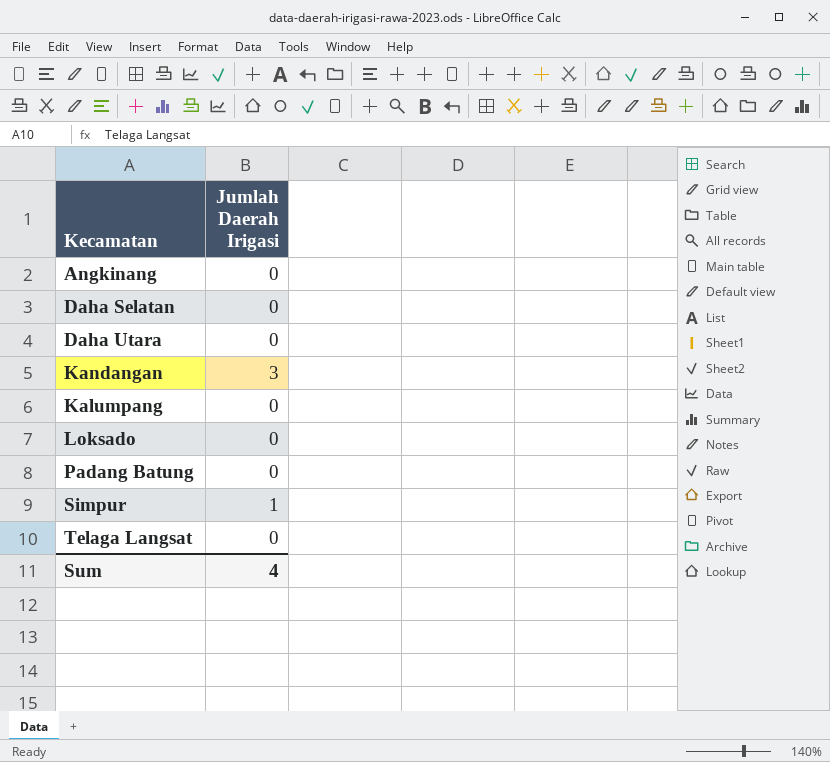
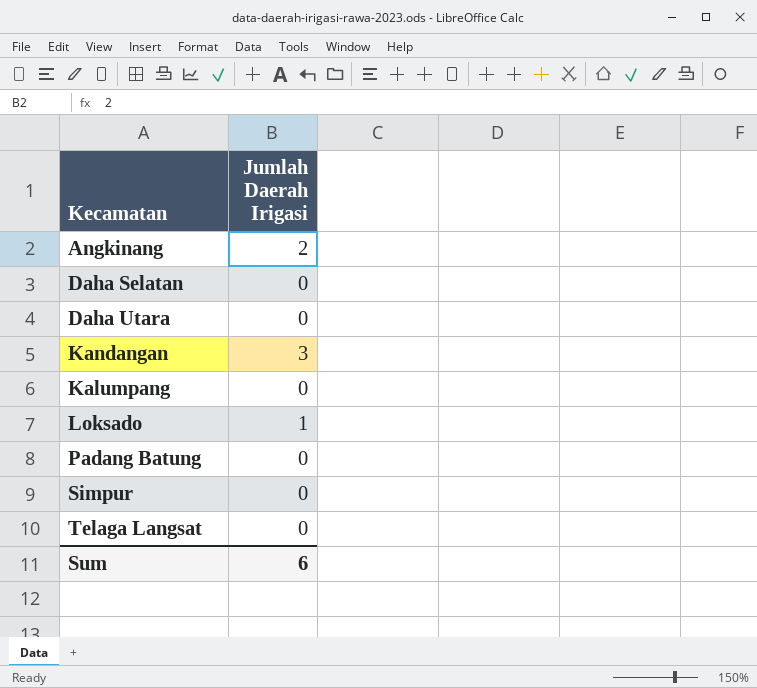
Angkinang | Jumlah Daerah Irigasi: 0 -> 2
Loksado | Jumlah Daerah Irigasi: 0 -> 1
Simpur | Jumlah Daerah Irigasi: 1 -> 0
Sum | Jumlah Daerah Irigasi: 4 -> 6

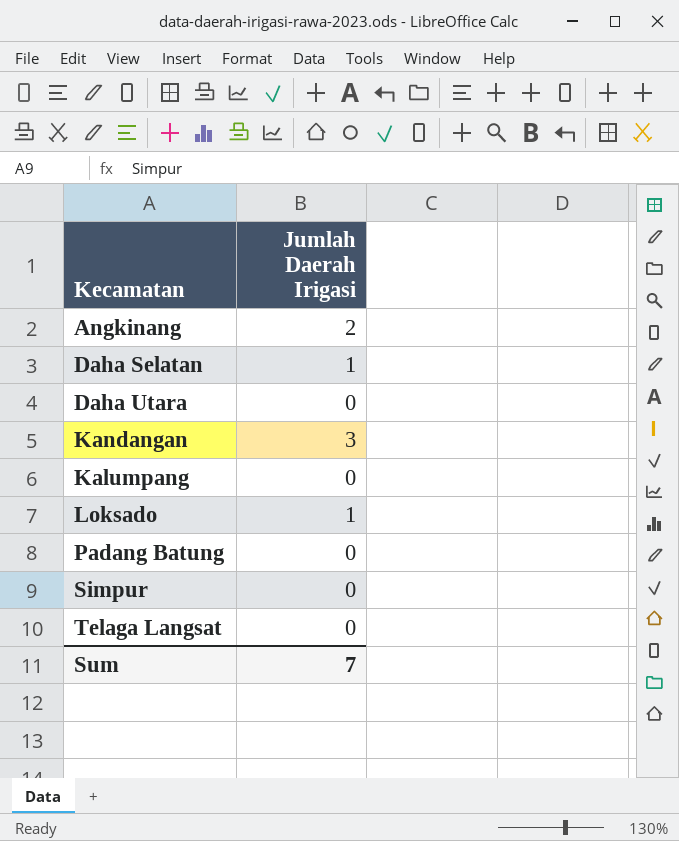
Daha Selatan | Jumlah Daerah Irigasi: 0 -> 1
Sum | Jumlah Daerah Irigasi: 6 -> 7

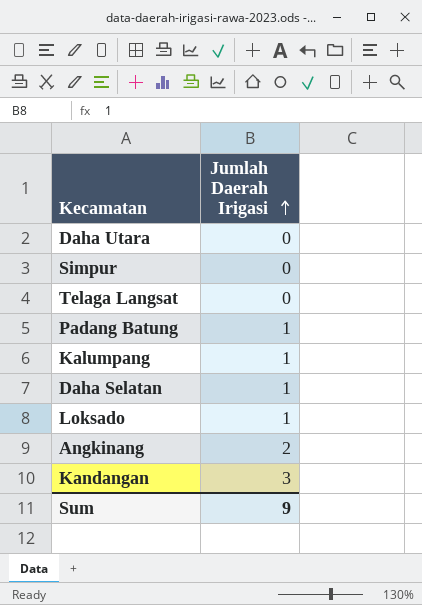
row order: none -> Jumlah Daerah Irigasi ascending
Padang Batung | Jumlah Daerah Irigasi: 0 -> 1
Kalumpang | Jumlah Daerah Irigasi: 0 -> 1
Sum | Jumlah Daerah Irigasi: 7 -> 9

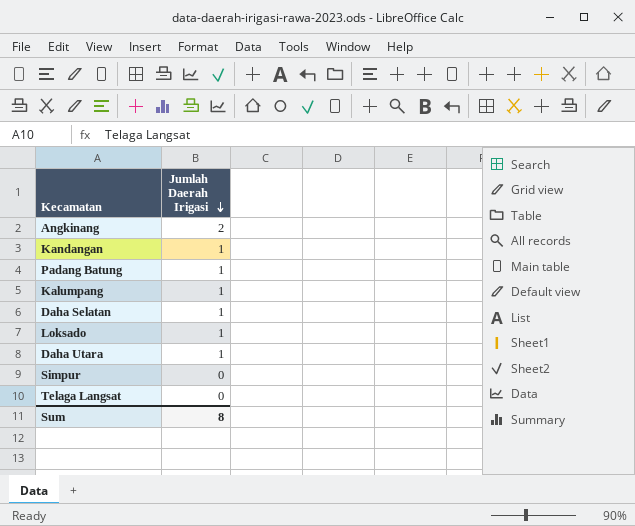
row order: Jumlah Daerah Irigasi ascending -> Jumlah Daerah Irigasi descending
Kandangan | Jumlah Daerah Irigasi: 3 -> 1
Daha Utara | Jumlah Daerah Irigasi: 0 -> 1
Sum | Jumlah Daerah Irigasi: 9 -> 8

